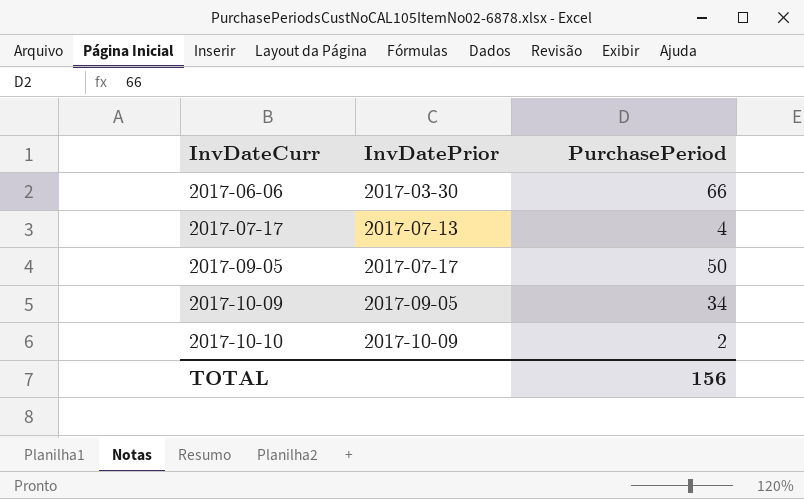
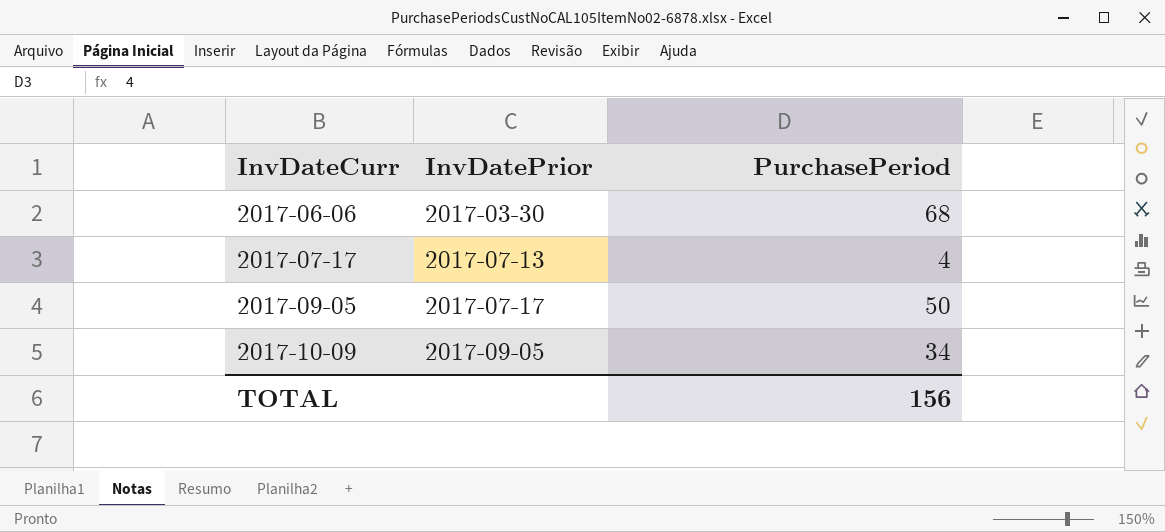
row 2017-10-10: 2017-10-09 | 2 -> none
2017-06-06 | PurchasePeriod: 66 -> 68

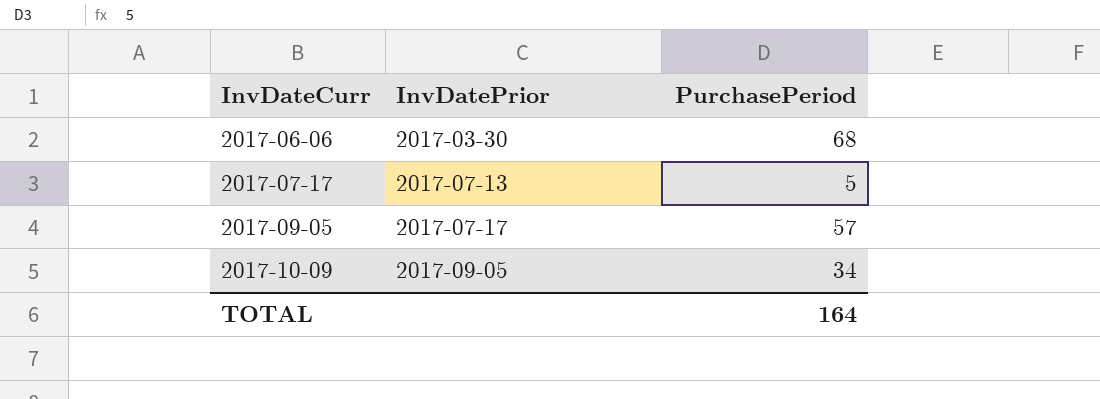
2017-07-17 | PurchasePeriod: 4 -> 5
2017-09-05 | PurchasePeriod: 50 -> 57
TOTAL | PurchasePeriod: 156 -> 164

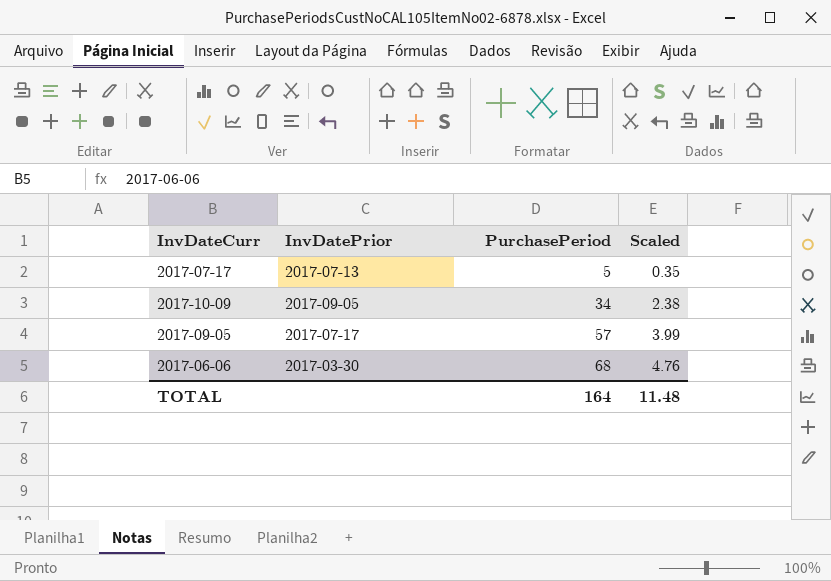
row order: InvDateCurr ascending -> PurchasePeriod ascending
column Scaled | formula: none -> [PurchasePeriod] * 0.07

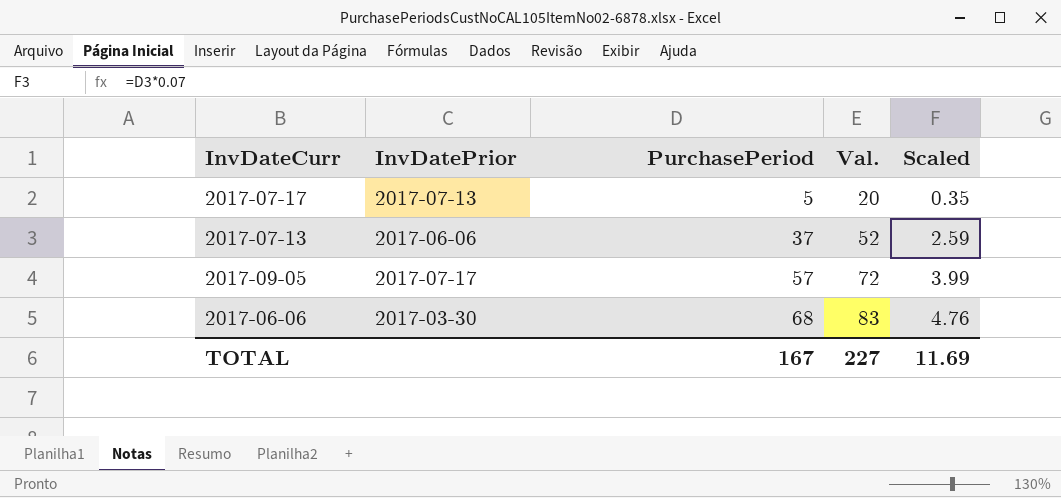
column Val. | formula: none -> [PurchasePeriod] + 15
row 2017-10-09: 2017-09-05 | 34 | 2.38 -> none
row 2017-07-13: none -> 2017-06-06 | 37 | 52 | 2.59
TOTAL | PurchasePeriod: 164 -> 167
TOTAL | Scaled: 11.48 -> 11.69

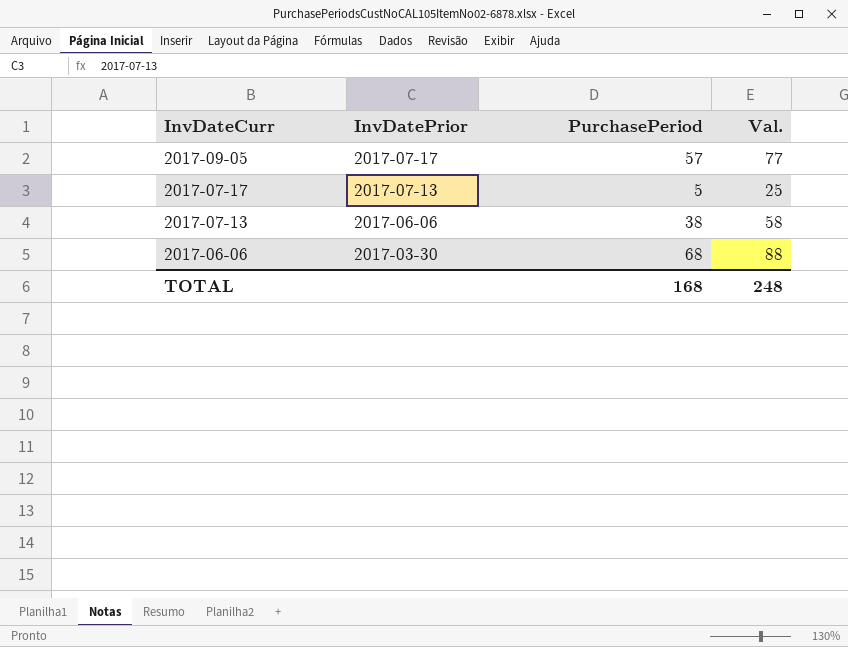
row order: PurchasePeriod ascending -> InvDateCurr descending
column Scaled | formula: [PurchasePeriod] * 0.07 -> none
column Val. | formula: [PurchasePeriod] + 15 -> [PurchasePeriod] + 20
2017-07-13 | PurchasePeriod: 37 -> 38
TOTAL | PurchasePeriod: 167 -> 168
TOTAL | Val.: 227 -> 248

